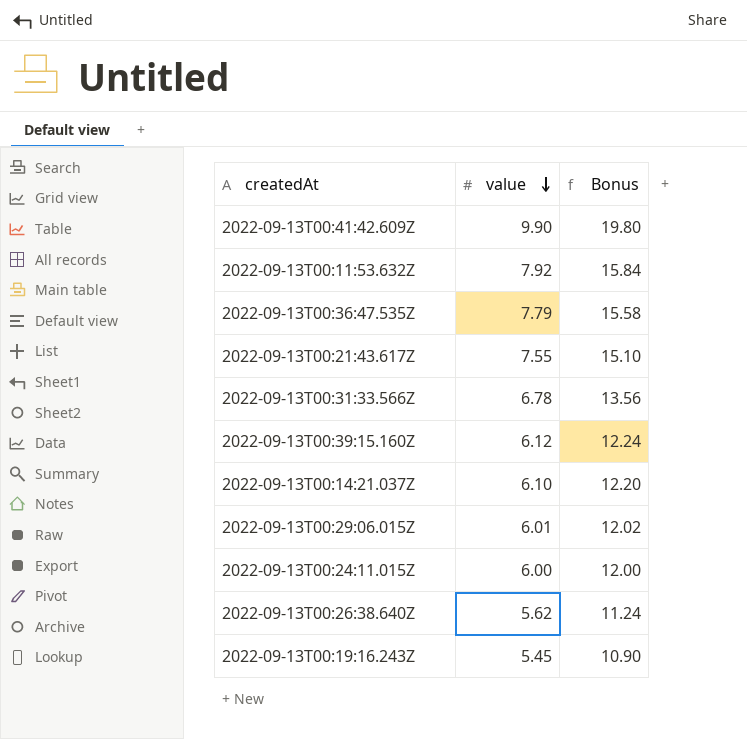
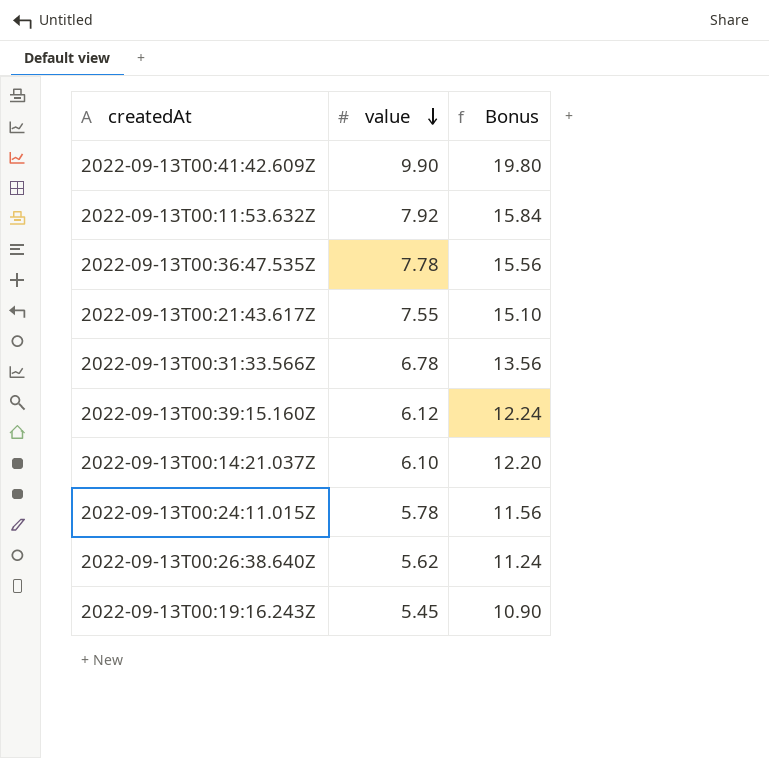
row 2022-09-13T00:29:06.015Z: 6.01 | 12.02 -> none
2022-09-13T00:36:47.535Z | value: 7.79 -> 7.78
2022-09-13T00:36:47.535Z | Bonus: 15.58 -> 15.56
2022-09-13T00:24:11.015Z | value: 6.00 -> 5.78
2022-09-13T00:24:11.015Z | Bonus: 12.00 -> 11.56

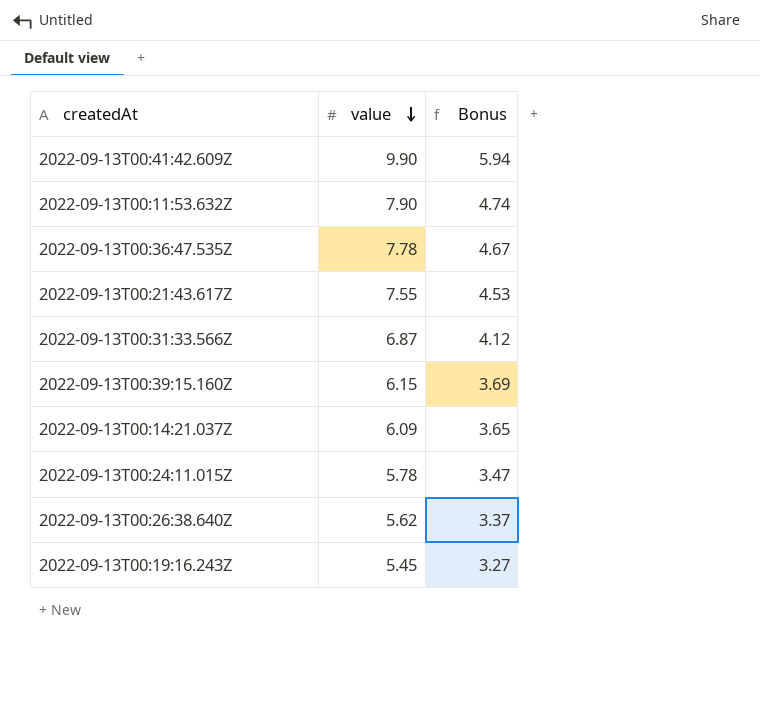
column Bonus | formula: [value] * 2 -> [value] * 0.6
2022-09-13T00:11:53.632Z | value: 7.92 -> 7.90
2022-09-13T00:31:33.566Z | value: 6.78 -> 6.87
2022-09-13T00:39:15.160Z | value: 6.12 -> 6.15
2022-09-13T00:14:21.037Z | value: 6.10 -> 6.09

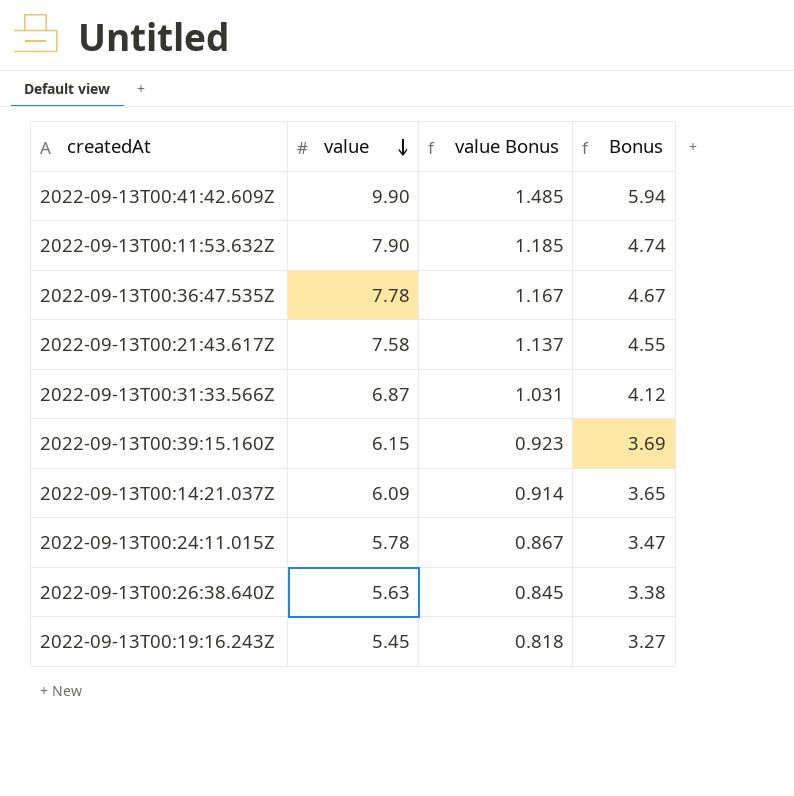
column value Bonus | formula: none -> [value] * 0.15
2022-09-13T00:21:43.617Z | value: 7.55 -> 7.58
2022-09-13T00:21:43.617Z | Bonus: 4.53 -> 4.55
2022-09-13T00:26:38.640Z | value: 5.62 -> 5.63
2022-09-13T00:26:38.640Z | Bonus: 3.37 -> 3.38

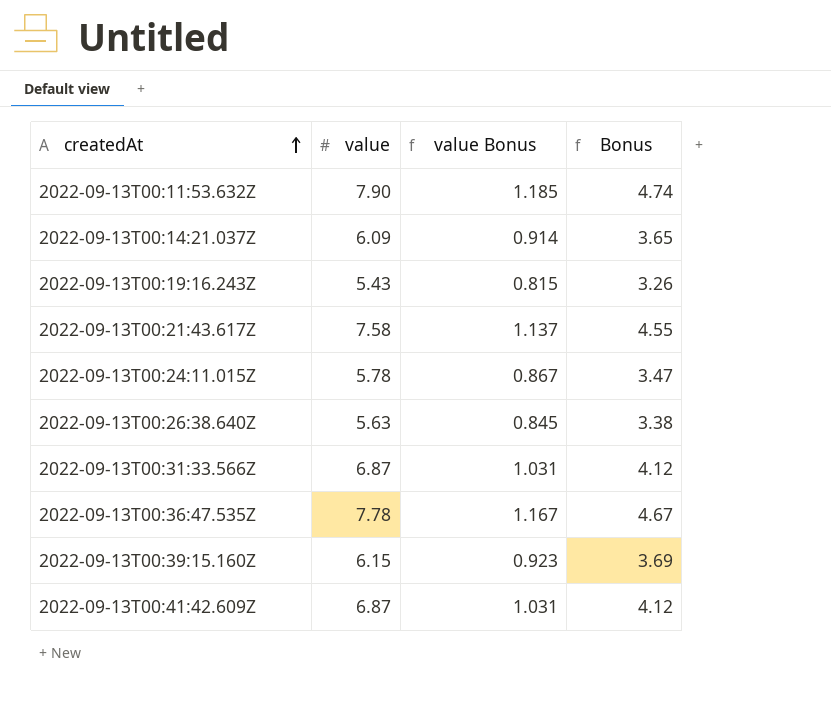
row order: value descending -> createdAt ascending
2022-09-13T00:19:16.243Z | value: 5.45 -> 5.43
2022-09-13T00:19:16.243Z | value Bonus: 0.818 -> 0.815
2022-09-13T00:19:16.243Z | Bonus: 3.27 -> 3.26
2022-09-13T00:41:42.609Z | value: 9.90 -> 6.87
2022-09-13T00:41:42.609Z | value Bonus: 1.485 -> 1.031
2022-09-13T00:41:42.609Z | Bonus: 5.94 -> 4.12

